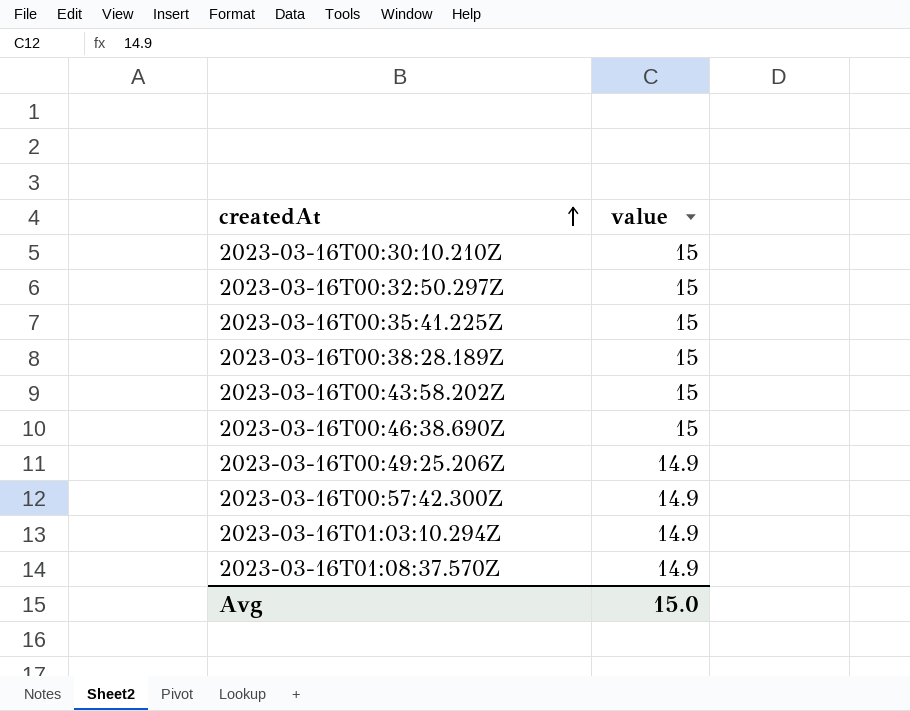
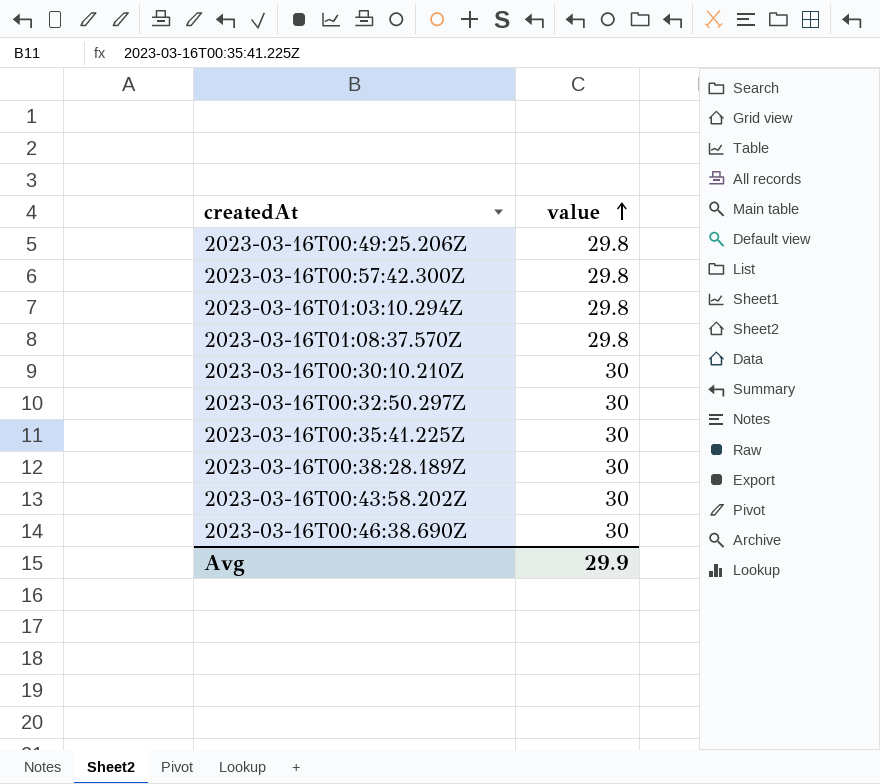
row order: createdAt ascending -> value ascending
2023-03-16T00:49:25.206Z | value: 14.9 -> 29.8
2023-03-16T00:57:42.300Z | value: 14.9 -> 29.8
2023-03-16T01:03:10.294Z | value: 14.9 -> 29.8
2023-03-16T01:08:37.570Z | value: 14.9 -> 29.8
2023-03-16T00:30:10.210Z | value: 15 -> 30
2023-03-16T00:32:50.297Z | value: 15 -> 30
2023-03-16T00:35:41.225Z | value: 15 -> 30
2023-03-16T00:38:28.189Z | value: 15 -> 30
2023-03-16T00:43:58.202Z | value: 15 -> 30
2023-03-16T00:46:38.690Z | value: 15 -> 30
Avg | value: 15.0 -> 29.9

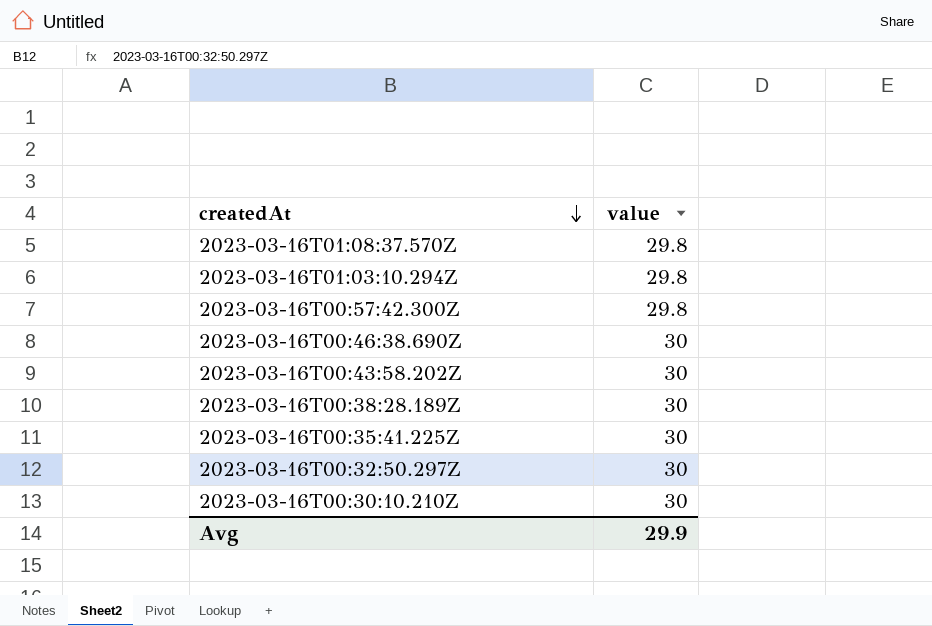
row order: value ascending -> createdAt descending
row 2023-03-16T00:49:25.206Z: 29.8 -> none

